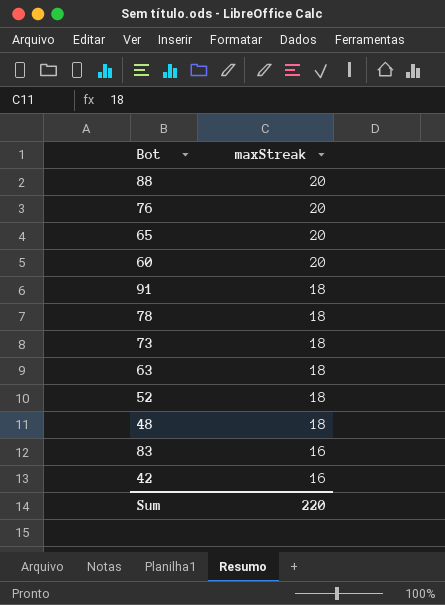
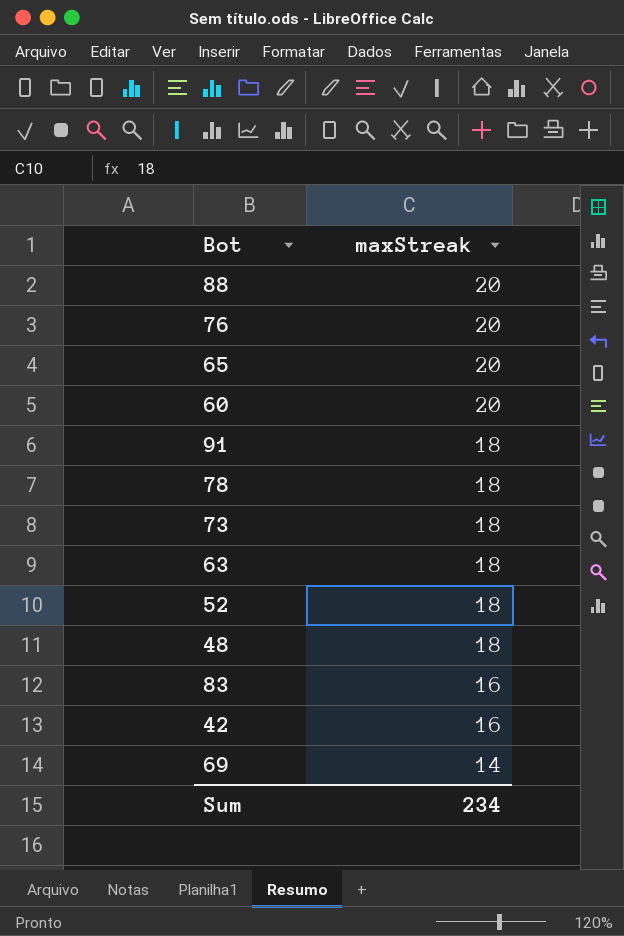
row 69: none -> 14
Sum | maxStreak: 220 -> 234

